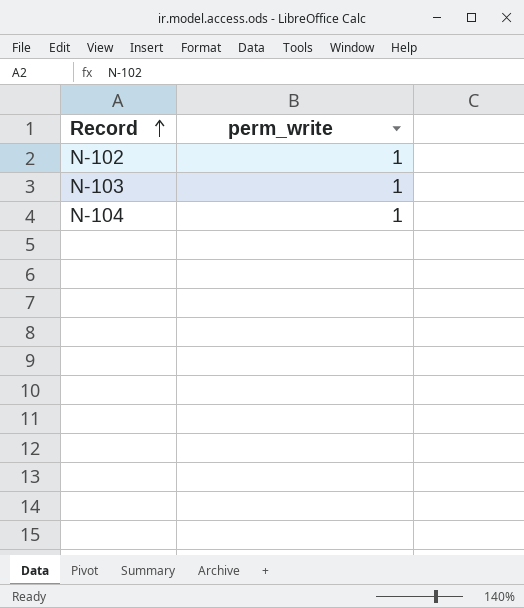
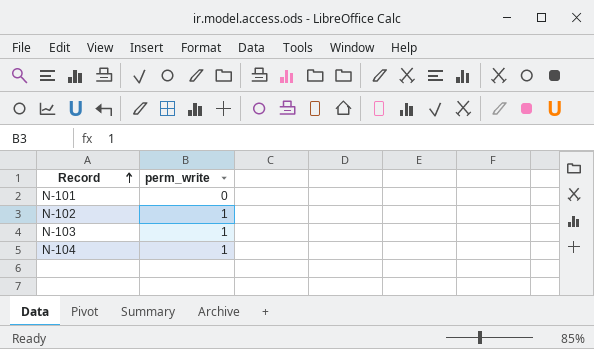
row N-101: none -> 0

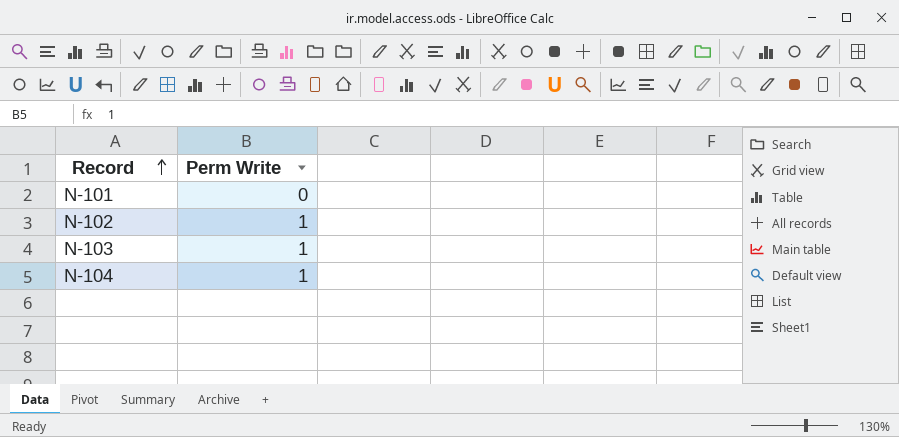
column name: perm_write -> Perm Write

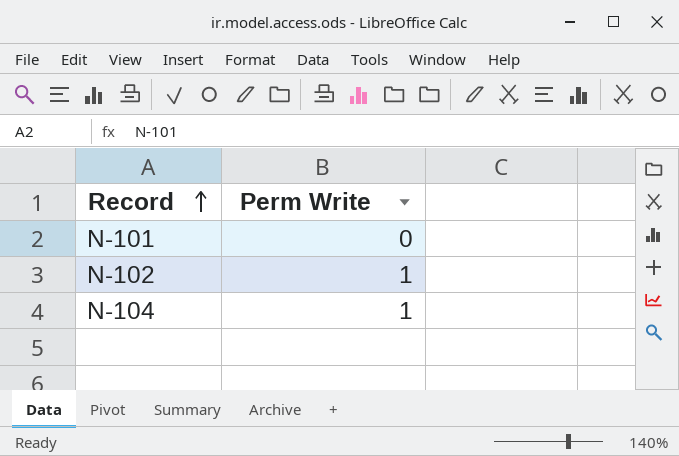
row N-103: 1 -> none

